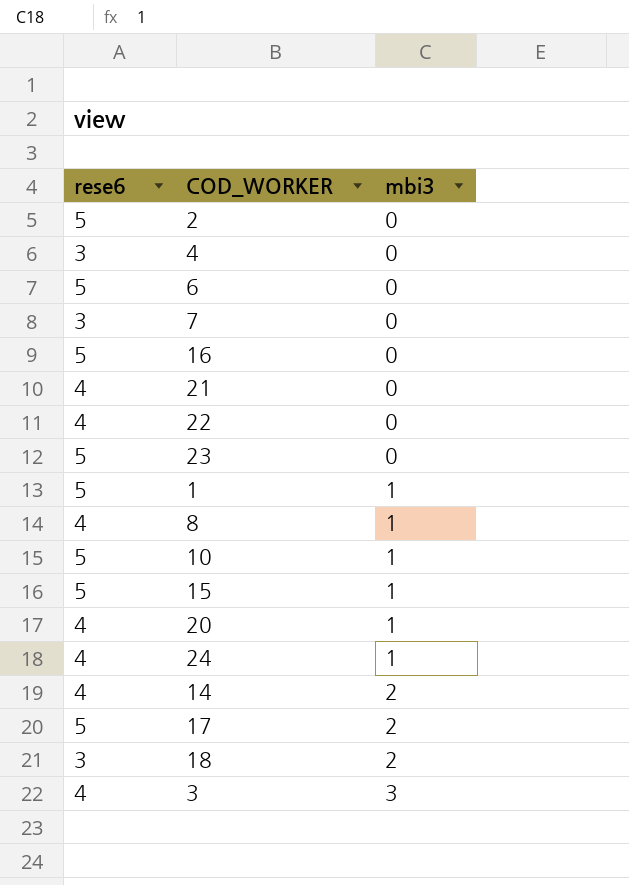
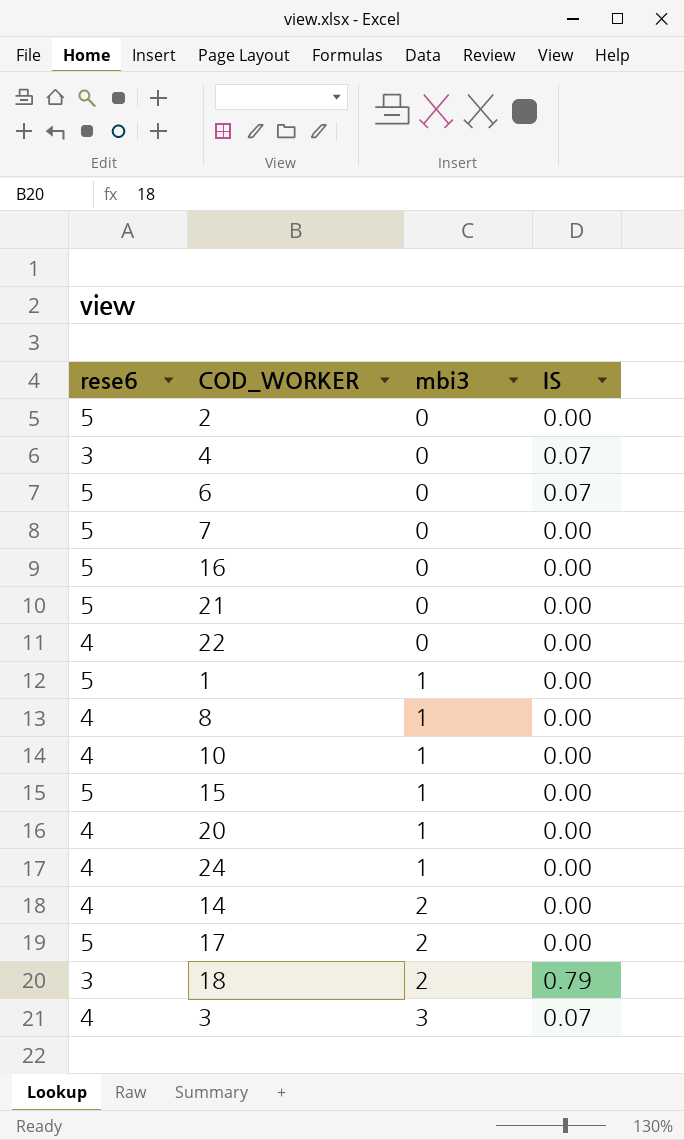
column IS | position: none -> 4
row 23: 5 | 0 -> none
7 | rese6: 3 -> 5
21 | rese6: 4 -> 5
10 | rese6: 5 -> 4

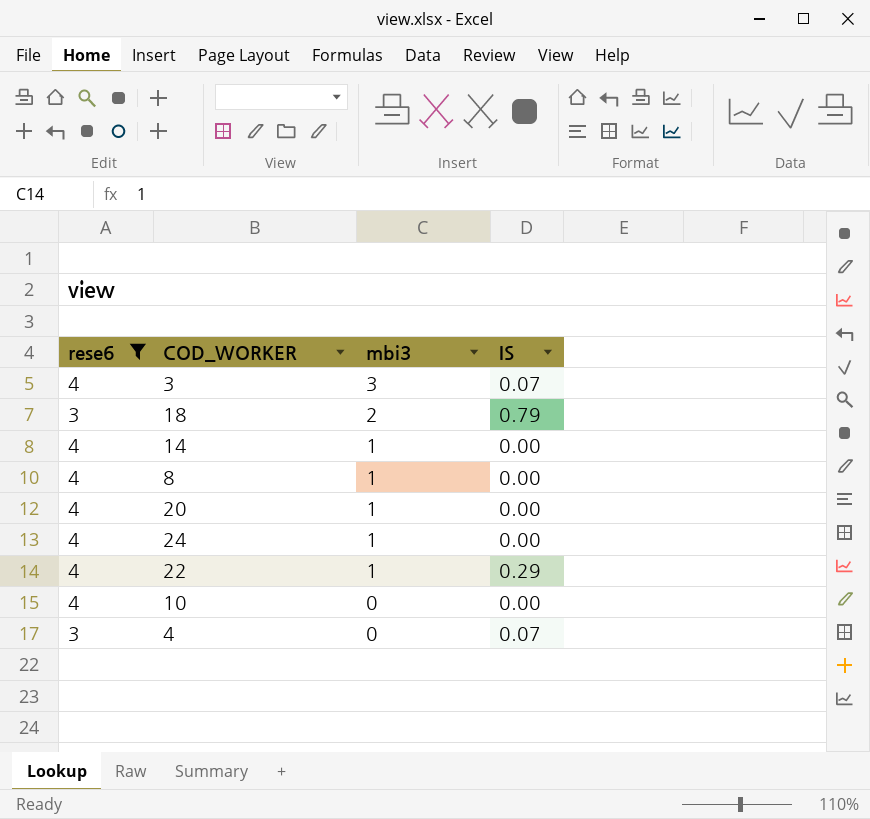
filter: none -> rese6 != 5
row order: mbi3 ascending -> mbi3 descending
14 | mbi3: 2 -> 1
22 | mbi3: 0 -> 1
22 | IS: 0.00 -> 0.29
10 | mbi3: 1 -> 0

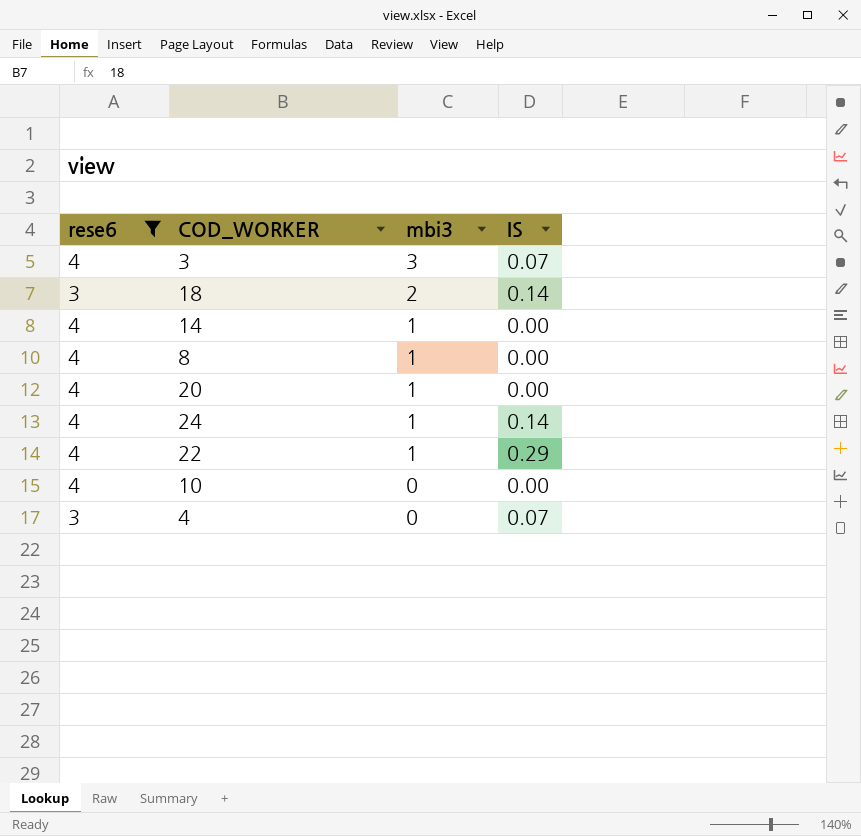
18 | IS: 0.79 -> 0.14
24 | IS: 0.00 -> 0.14

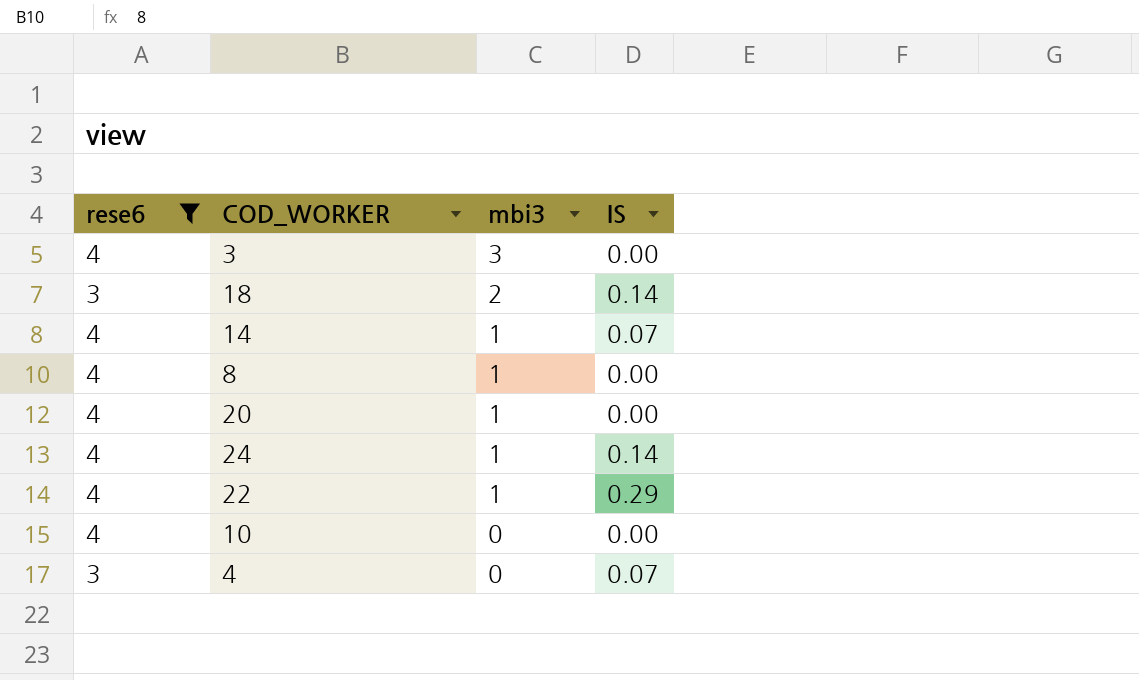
3 | IS: 0.07 -> 0.00
14 | IS: 0.00 -> 0.07

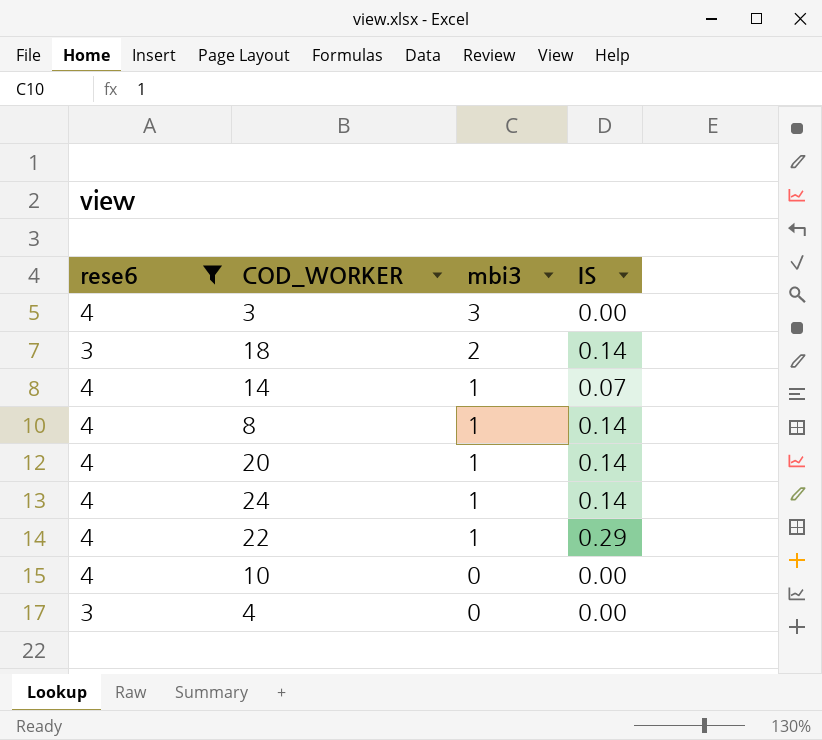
8 | IS: 0.00 -> 0.14
20 | IS: 0.00 -> 0.14
4 | IS: 0.07 -> 0.00

